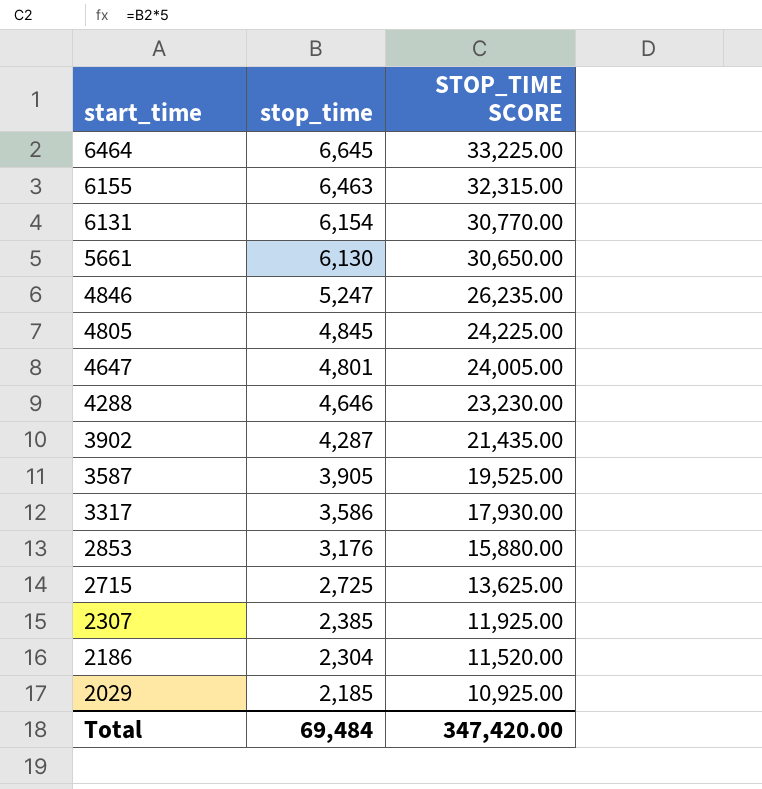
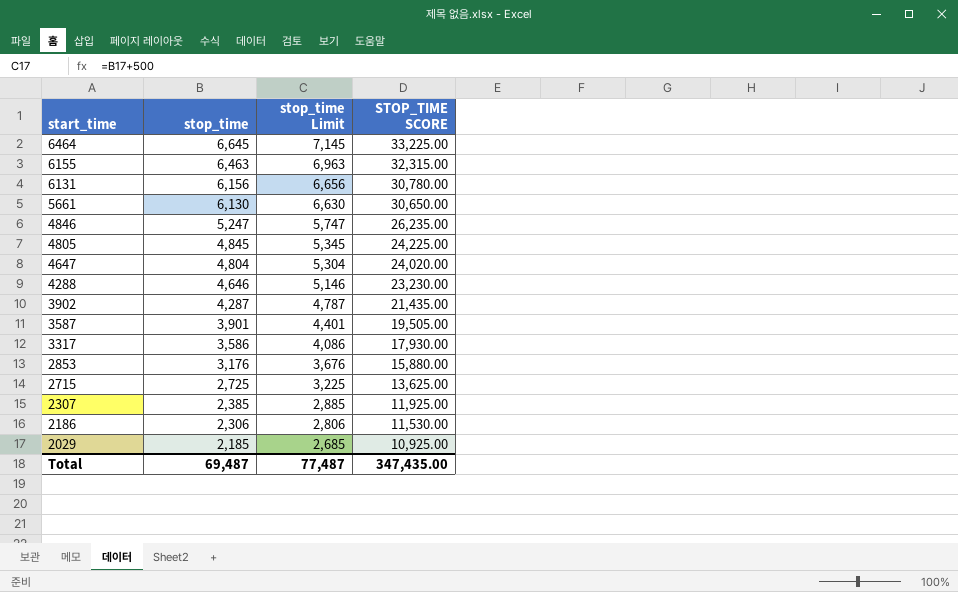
column stop_time Limit | formula: none -> [stop_time] + 500
6131 | stop_time: 6,154 -> 6,156
6131 | STOP_TIME SCORE: 30,770.00 -> 30,780.00
4647 | stop_time: 4,801 -> 4,804
4647 | STOP_TIME SCORE: 24,005.00 -> 24,020.00
3587 | stop_time: 3,905 -> 3,901
3587 | STOP_TIME SCORE: 19,525.00 -> 19,505.00
2186 | stop_time: 2,304 -> 2,306
2186 | STOP_TIME SCORE: 11,520.00 -> 11,530.00
Total | stop_time: 69,484 -> 69,487
Total | STOP_TIME SCORE: 347,420.00 -> 347,435.00

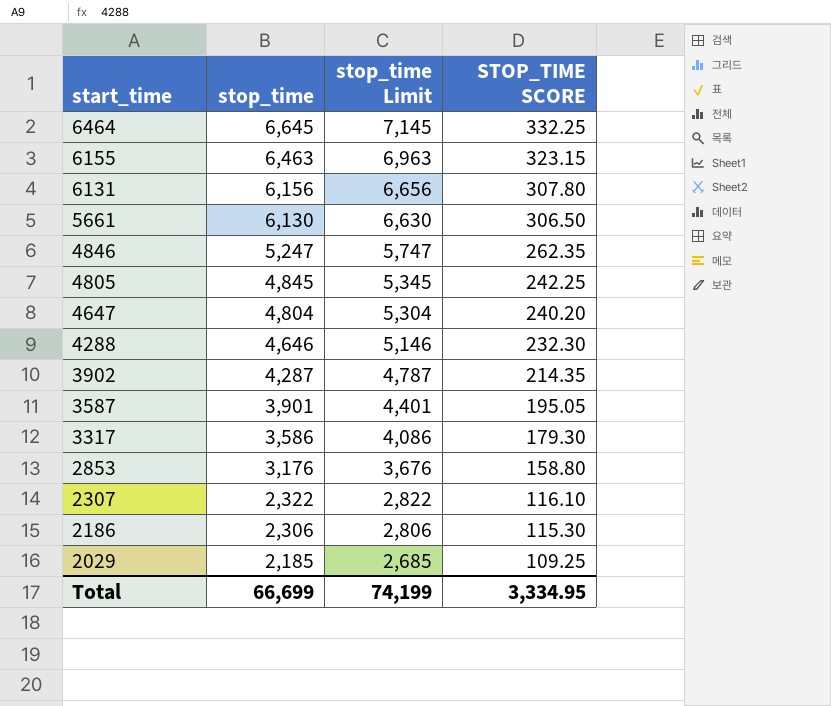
column STOP_TIME SCORE | formula: [stop_time] * 5 -> [stop_time] * 0.05
row 2715: 2,725 | 3,225 | 13,625.00 -> none
2307 | stop_time: 2,385 -> 2,322
2307 | stop_time Limit: 2,885 -> 2,822
Total | stop_time: 69,487 -> 66,699
Total | stop_time Limit: 77,487 -> 74,199
Total | STOP_TIME SCORE: 347,435.00 -> 3,334.95

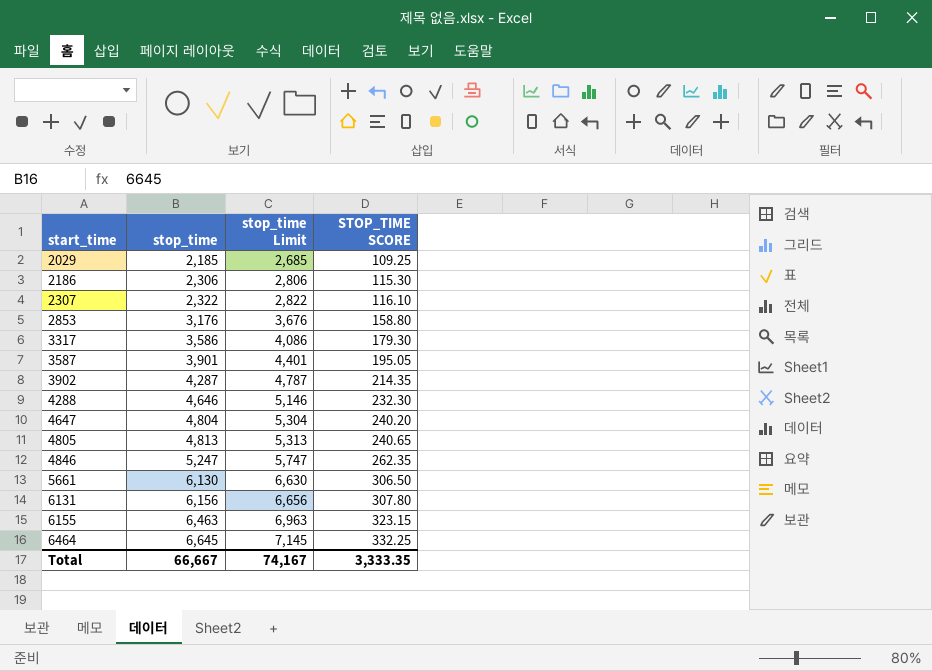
row order: start_time descending -> start_time ascending
4805 | stop_time: 4,845 -> 4,813
4805 | stop_time Limit: 5,345 -> 5,313
4805 | STOP_TIME SCORE: 242.25 -> 240.65
Total | stop_time: 66,699 -> 66,667
Total | stop_time Limit: 74,199 -> 74,167
Total | STOP_TIME SCORE: 3,334.95 -> 3,333.35

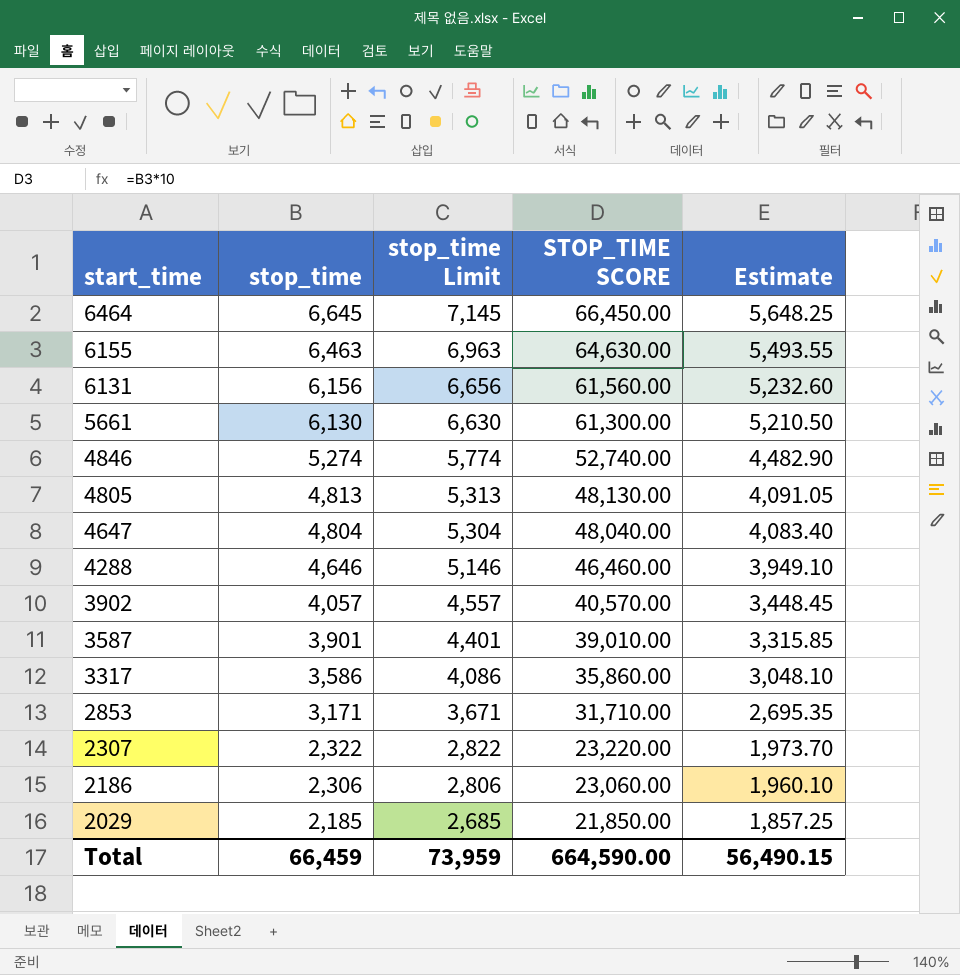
row order: start_time ascending -> start_time descending
column STOP_TIME SCORE | formula: [stop_time] * 0.05 -> [stop_time] * 10
column Estimate | formula: none -> [stop_time] * 0.85
4846 | stop_time: 5,247 -> 5,274
4846 | stop_time Limit: 5,747 -> 5,774
3902 | stop_time: 4,287 -> 4,057
3902 | stop_time Limit: 4,787 -> 4,557
2853 | stop_time: 3,176 -> 3,171
2853 | stop_time Limit: 3,676 -> 3,671
Total | stop_time: 66,667 -> 66,459
Total | stop_time Limit: 74,167 -> 73,959
Total | STOP_TIME SCORE: 3,333.35 -> 664,590.00

